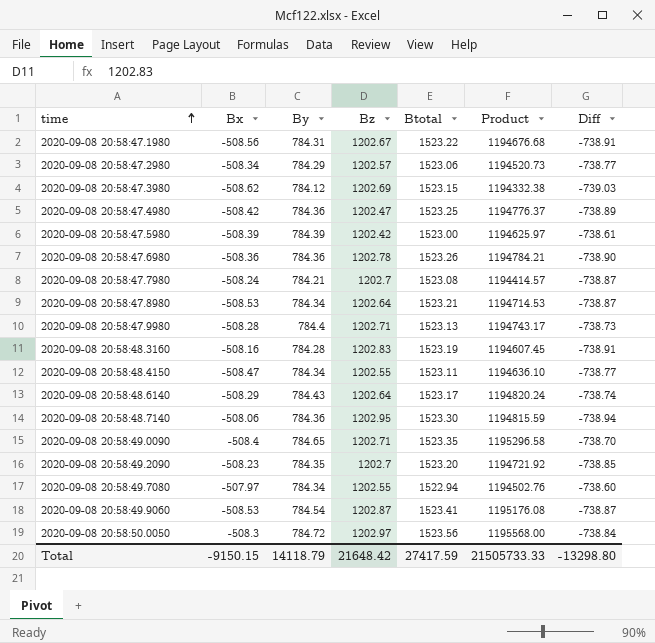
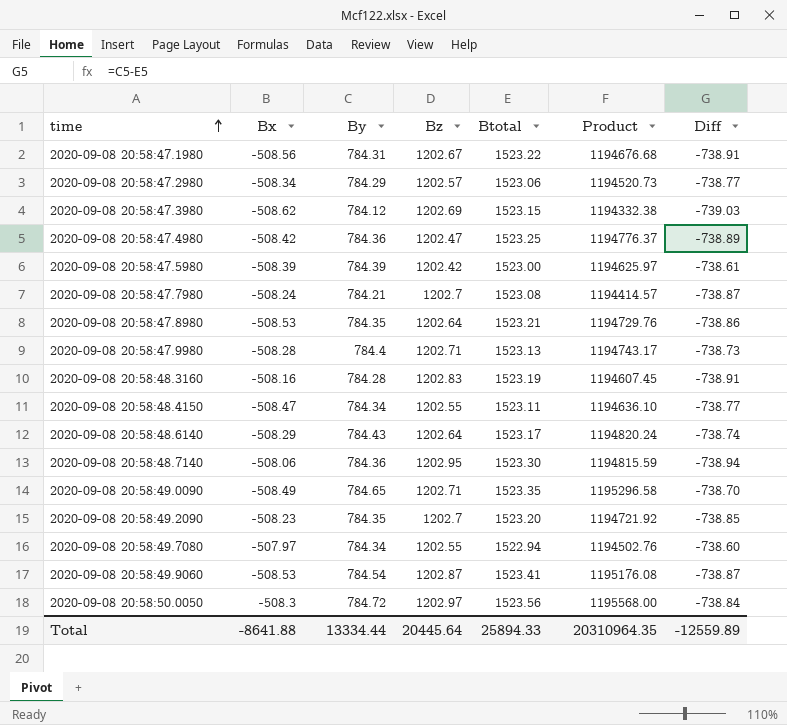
row 2020-09-08 20:58:47.6980: -508.36 | 784.36 | 1202.78 | 1523.26 | 1194784.21 | -738.90 -> none
2020-09-08 20:58:47.8980 | By: 784.34 -> 784.35
2020-09-08 20:58:47.8980 | Product: 1194714.53 -> 1194729.76
2020-09-08 20:58:47.8980 | Diff: -738.87 -> -738.86
2020-09-08 20:58:49.0090 | Bx: -508.4 -> -508.49
Total | Bx: -9150.15 -> -8641.88
Total | By: 14118.79 -> 13334.44
Total | Bz: 21648.42 -> 20445.64
Total | Btotal: 27417.59 -> 25894.33
Total | Product: 21505733.33 -> 20310964.35
Total | Diff: -13298.80 -> -12559.89

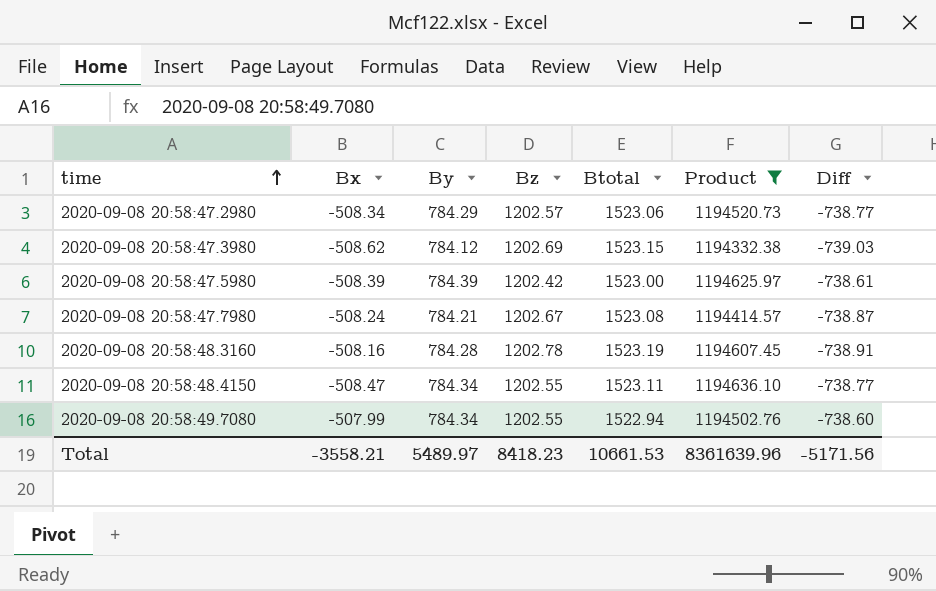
filter: none -> Product <= 1194636.10
2020-09-08 20:58:47.7980 | Bz: 1202.7 -> 1202.67
2020-09-08 20:58:48.3160 | Bz: 1202.83 -> 1202.78
2020-09-08 20:58:49.7080 | Bx: -507.97 -> -507.99
Total | Bx: -8641.88 -> -3558.21
Total | By: 13334.44 -> 5489.97
Total | Bz: 20445.64 -> 8418.23
Total | Btotal: 25894.33 -> 10661.53
Total | Product: 20310964.35 -> 8361639.96
Total | Diff: -12559.89 -> -5171.56

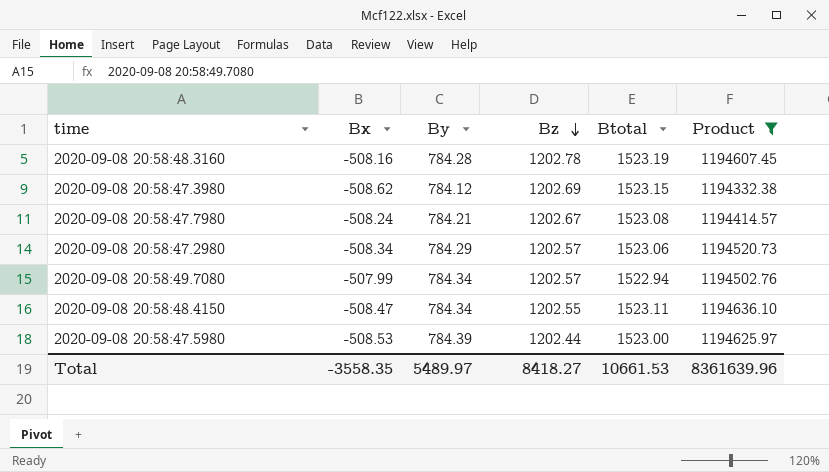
row order: time ascending -> Bz descending
column Diff | formula: [By] - [Btotal] -> none
2020-09-08 20:58:49.7080 | Bz: 1202.55 -> 1202.57
2020-09-08 20:58:47.5980 | Bx: -508.39 -> -508.53
2020-09-08 20:58:47.5980 | Bz: 1202.42 -> 1202.44
Total | Bx: -3558.21 -> -3558.35
Total | Bz: 8418.23 -> 8418.27

